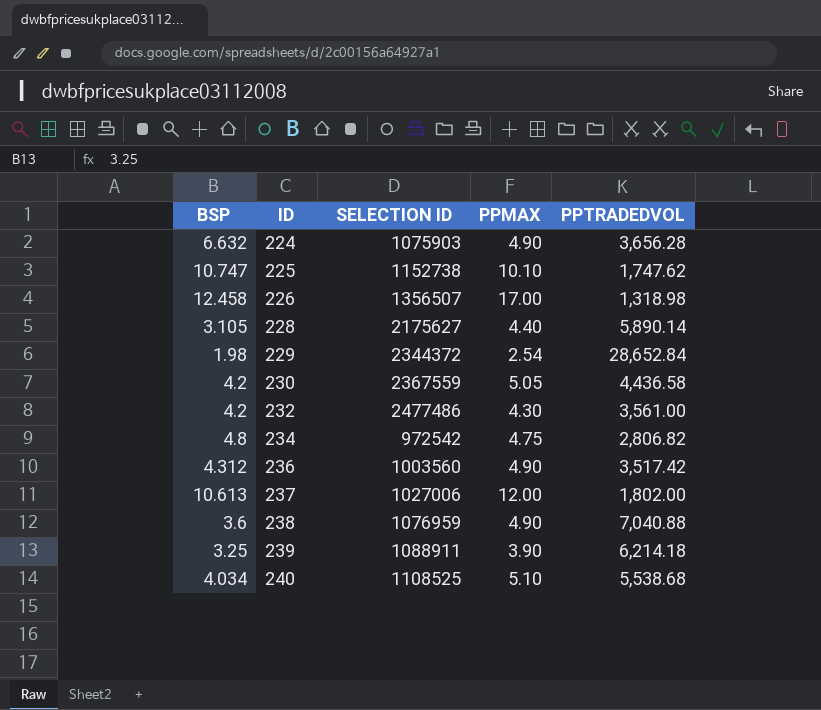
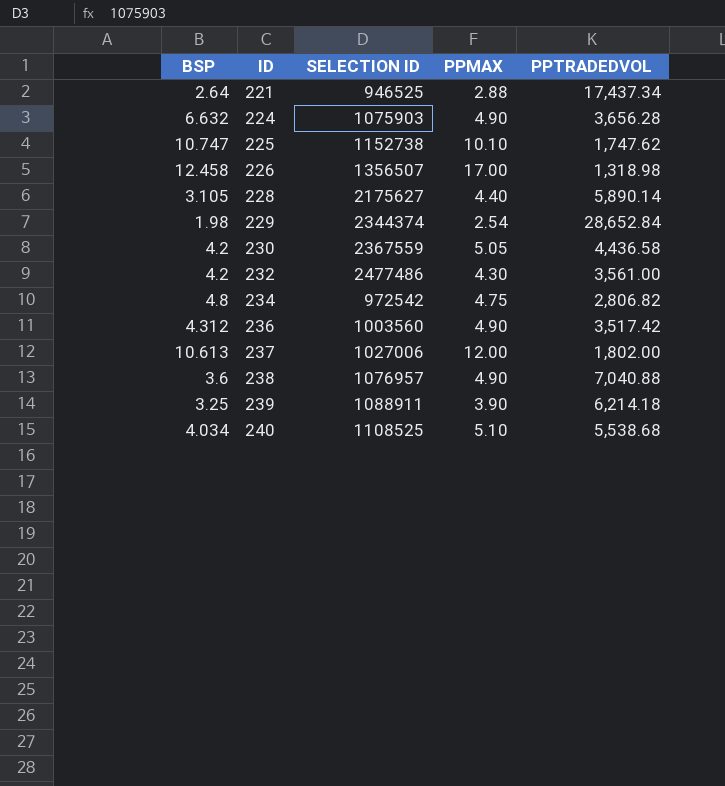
row 221: none -> 2.64 | 946525 | 2.88 | 17,437.34
229 | SELECTION ID: 2344372 -> 2344374
238 | SELECTION ID: 1076959 -> 1076957

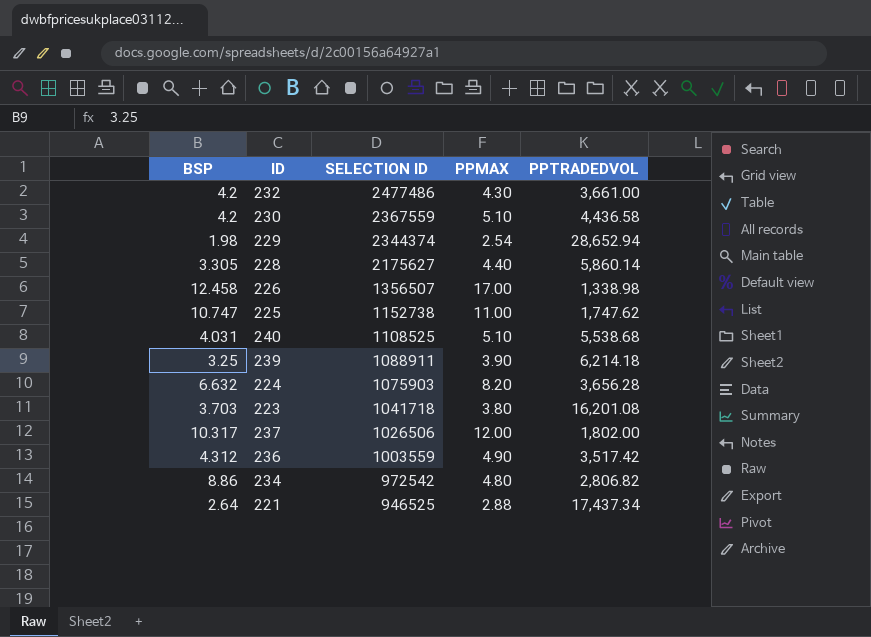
row order: ID ascending -> SELECTION ID descending
row 238: 3.6 | 1076957 | 4.90 | 7,040.88 -> none
232 | PPTRADEDVOL: 3,561.00 -> 3,661.00
230 | PPMAX: 5.05 -> 5.10
229 | PPTRADEDVOL: 28,652.84 -> 28,652.94
228 | BSP: 3.105 -> 3.305
228 | PPTRADEDVOL: 5,890.14 -> 5,860.14
226 | PPTRADEDVOL: 1,318.98 -> 1,338.98
225 | PPMAX: 10.10 -> 11.00
240 | BSP: 4.034 -> 4.031
224 | PPMAX: 4.90 -> 8.20
row 223: none -> 3.703 | 1041718 | 3.80 | 16,201.08
237 | BSP: 10.613 -> 10.317
237 | SELECTION ID: 1027006 -> 1026506
236 | SELECTION ID: 1003560 -> 1003559
234 | BSP: 4.8 -> 8.86
234 | PPMAX: 4.75 -> 4.80

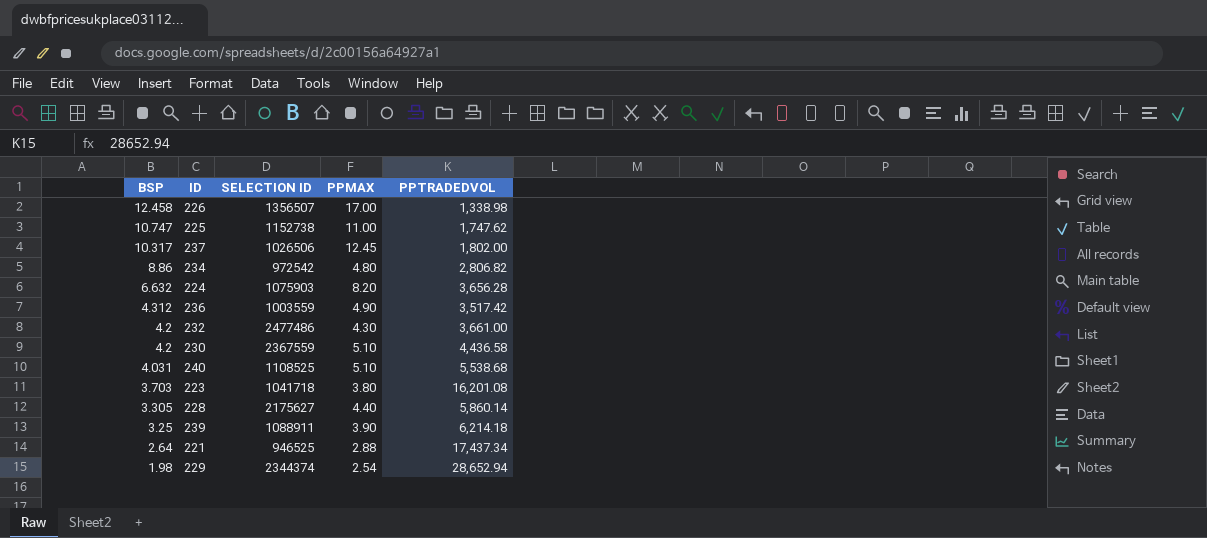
row order: SELECTION ID descending -> BSP descending
237 | PPMAX: 12.00 -> 12.45

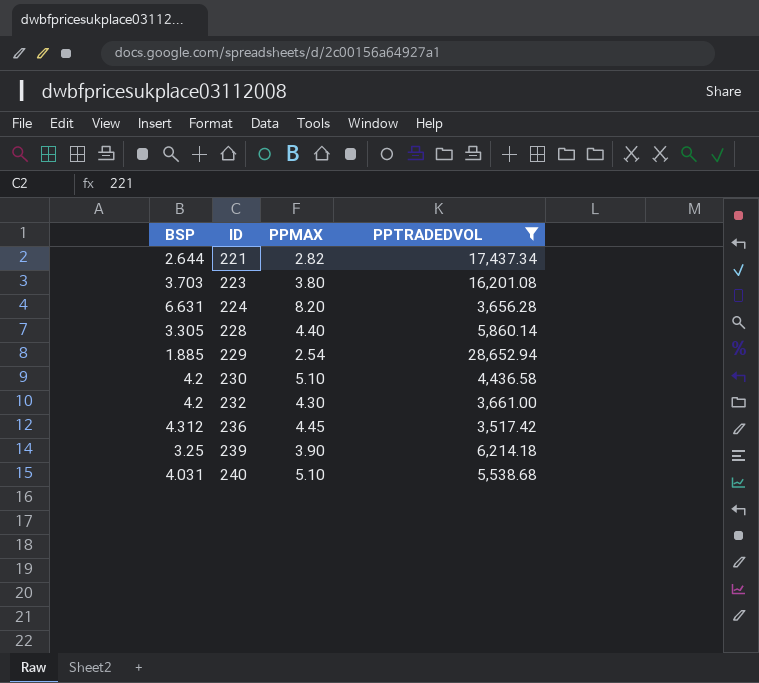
filter: none -> PPTRADEDVOL >= 3,517.42
row order: BSP descending -> ID ascending
column SELECTION ID | position: 3 -> none
221 | BSP: 2.64 -> 2.644
221 | PPMAX: 2.88 -> 2.82
224 | BSP: 6.632 -> 6.631
229 | BSP: 1.98 -> 1.885
236 | PPMAX: 4.90 -> 4.45

